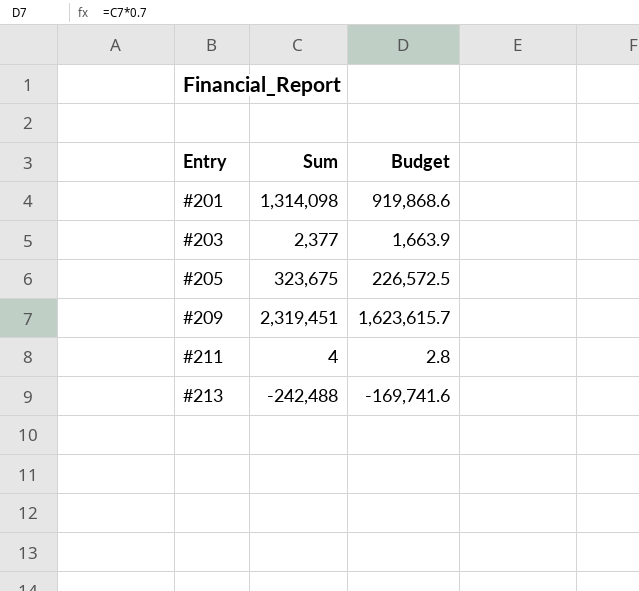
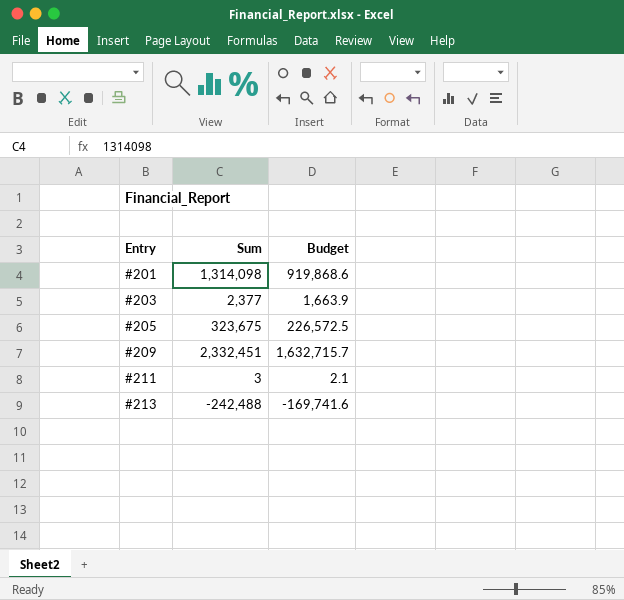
#209 | Sum: 2,319,451 -> 2,332,451
#209 | Budget: 1,623,615.7 -> 1,632,715.7
#211 | Sum: 4 -> 3
#211 | Budget: 2.8 -> 2.1

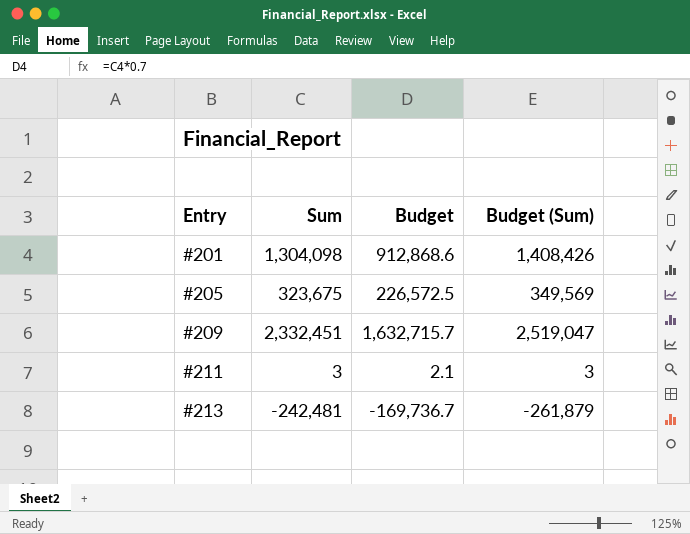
column Budget (Sum) | formula: none -> [Sum] * 1.08
row #203: 2,377 | 1,663.9 -> none
#201 | Sum: 1,314,098 -> 1,304,098
#201 | Budget: 919,868.6 -> 912,868.6
#213 | Sum: -242,488 -> -242,481
#213 | Budget: -169,741.6 -> -169,736.7

